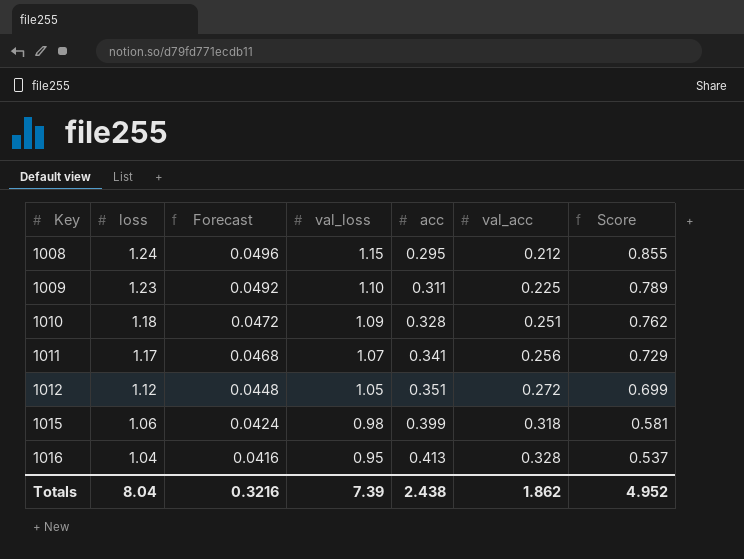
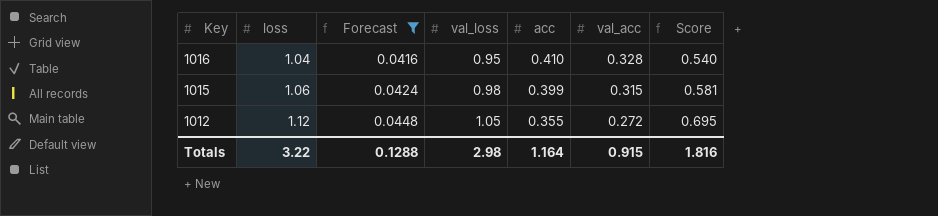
filter: none -> Forecast <= 0.0448
row order: Key ascending -> Key descending
1016 | acc: 0.413 -> 0.410
1016 | Score: 0.537 -> 0.540
1015 | val_acc: 0.318 -> 0.315
1012 | acc: 0.351 -> 0.355
1012 | Score: 0.699 -> 0.695
Totals | loss: 8.04 -> 3.22
Totals | Forecast: 0.3216 -> 0.1288
Totals | val_loss: 7.39 -> 2.98
Totals | acc: 2.438 -> 1.164
Totals | val_acc: 1.862 -> 0.915
Totals | Score: 4.952 -> 1.816

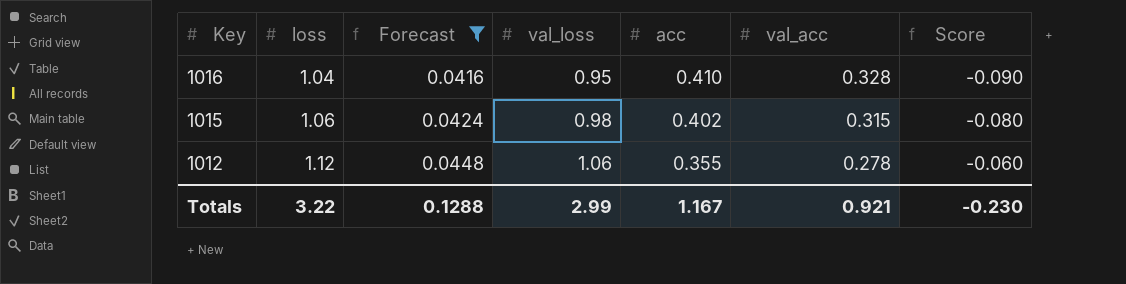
column Score | formula: [val_loss] - [acc] -> [val_loss] - [loss]
1015 | acc: 0.399 -> 0.402
1012 | val_loss: 1.05 -> 1.06
1012 | val_acc: 0.272 -> 0.278
Totals | val_loss: 2.98 -> 2.99
Totals | acc: 1.164 -> 1.167
Totals | val_acc: 0.915 -> 0.921
Totals | Score: 1.816 -> -0.230

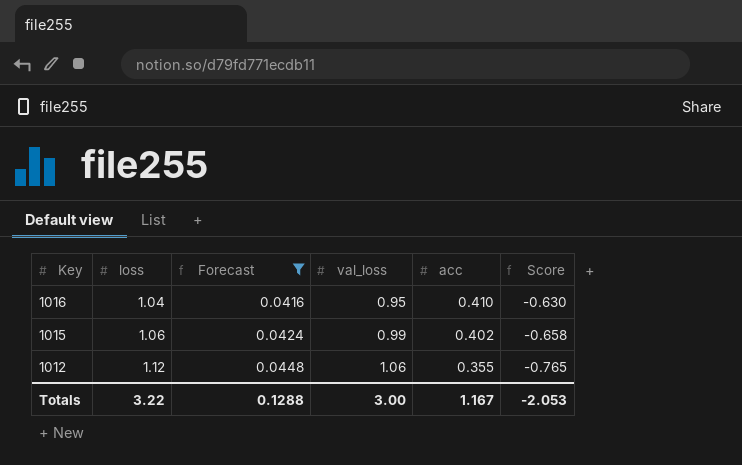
column val_acc | position: 6 -> none
column Score | formula: [val_loss] - [loss] -> [acc] - [loss]
1015 | val_loss: 0.98 -> 0.99
Totals | val_loss: 2.99 -> 3.00
Totals | Score: -0.230 -> -2.053

